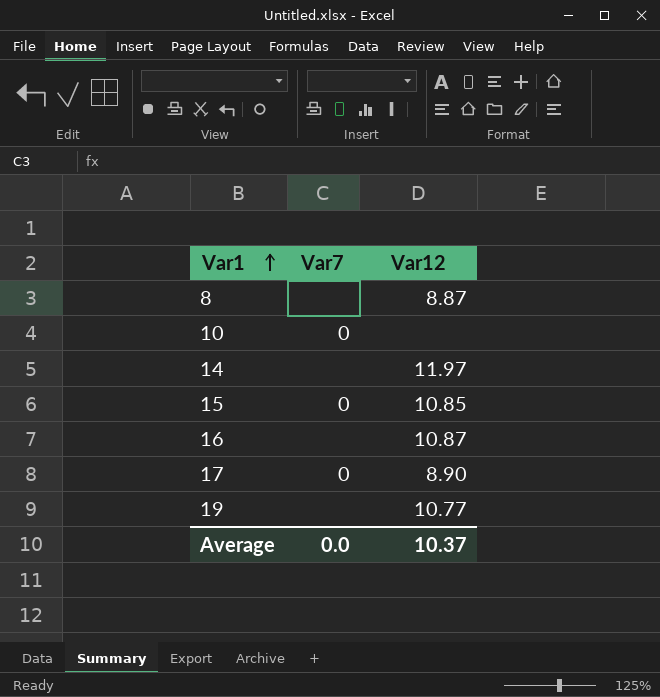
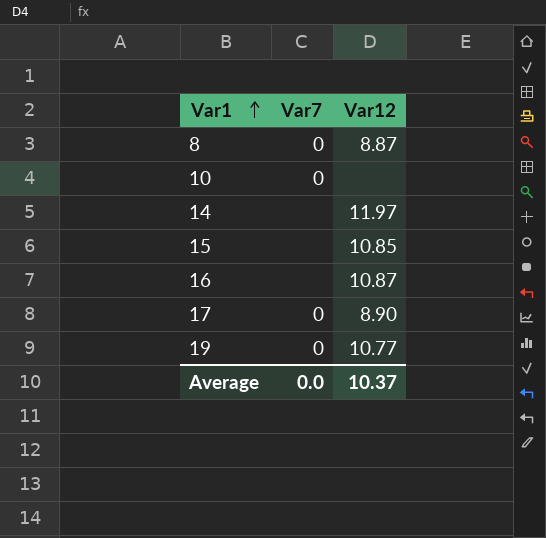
8 | Var7: none -> 0
15 | Var7: 0 -> none
19 | Var7: none -> 0

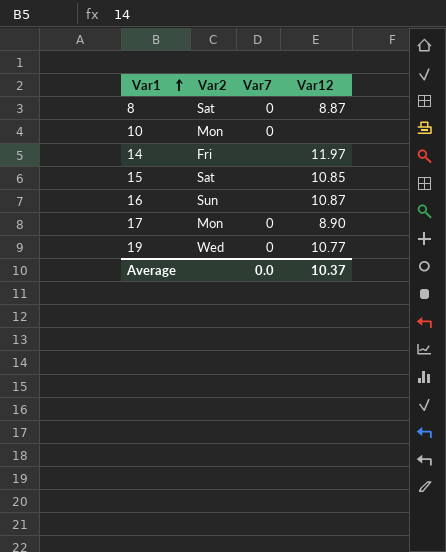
column Var2 | position: none -> 2

